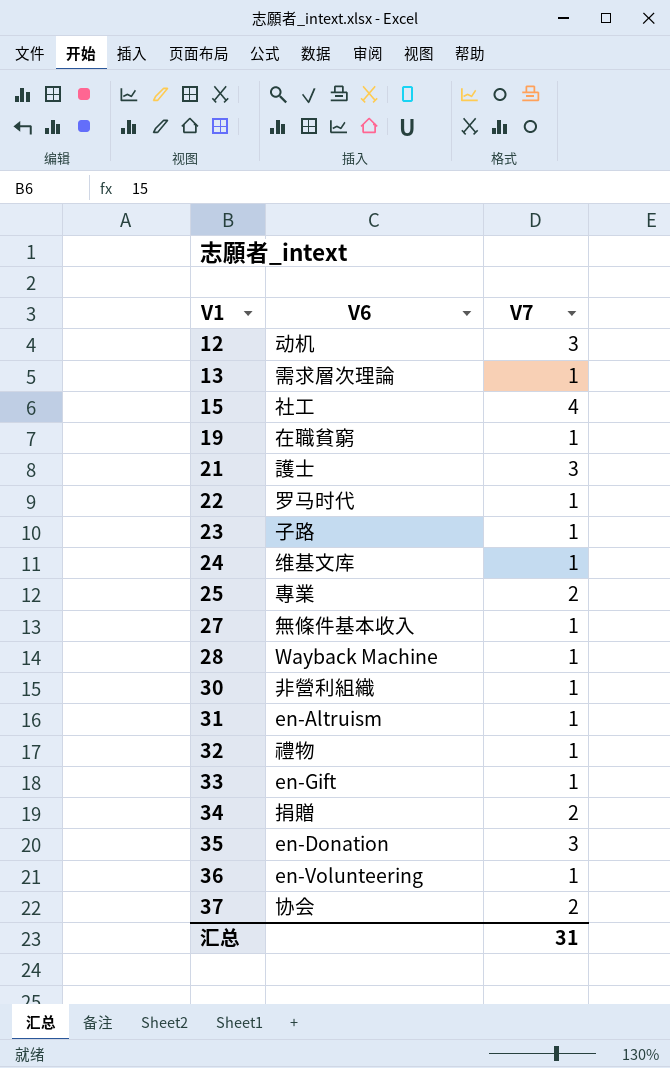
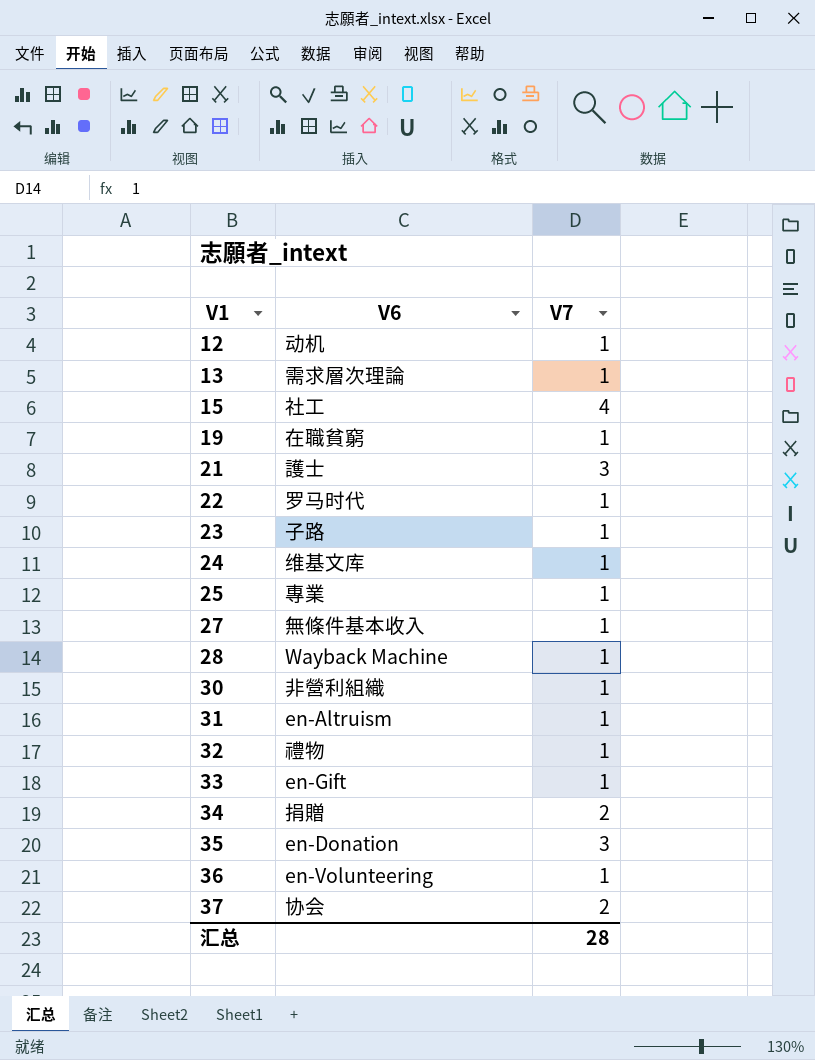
12 | V7: 3 -> 1
25 | V7: 2 -> 1
汇总 | V7: 31 -> 28

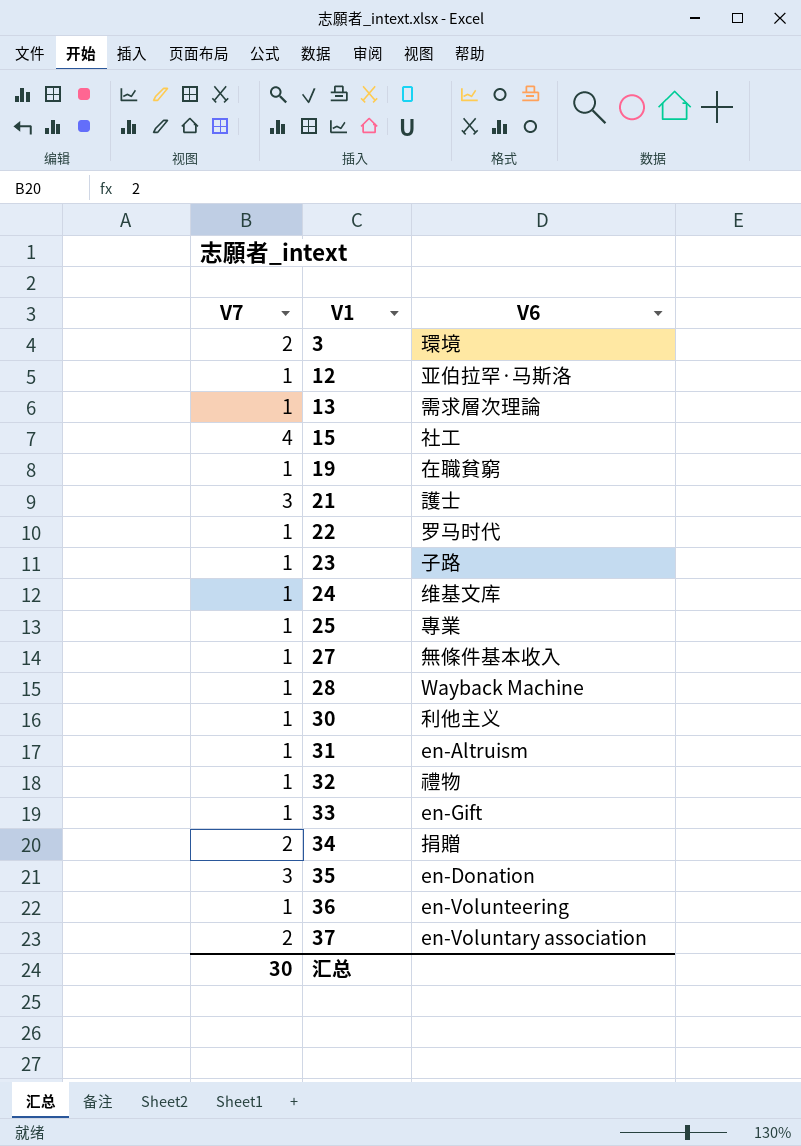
column V7 | position: 3 -> 1
row 3: none -> 2 | 環境
12 | V6: 动机 -> 亚伯拉罕·马斯洛
30 | V6: 非營利組織 -> 利他主义
37 | V6: 协会 -> en-Voluntary association
汇总 | V7: 28 -> 30

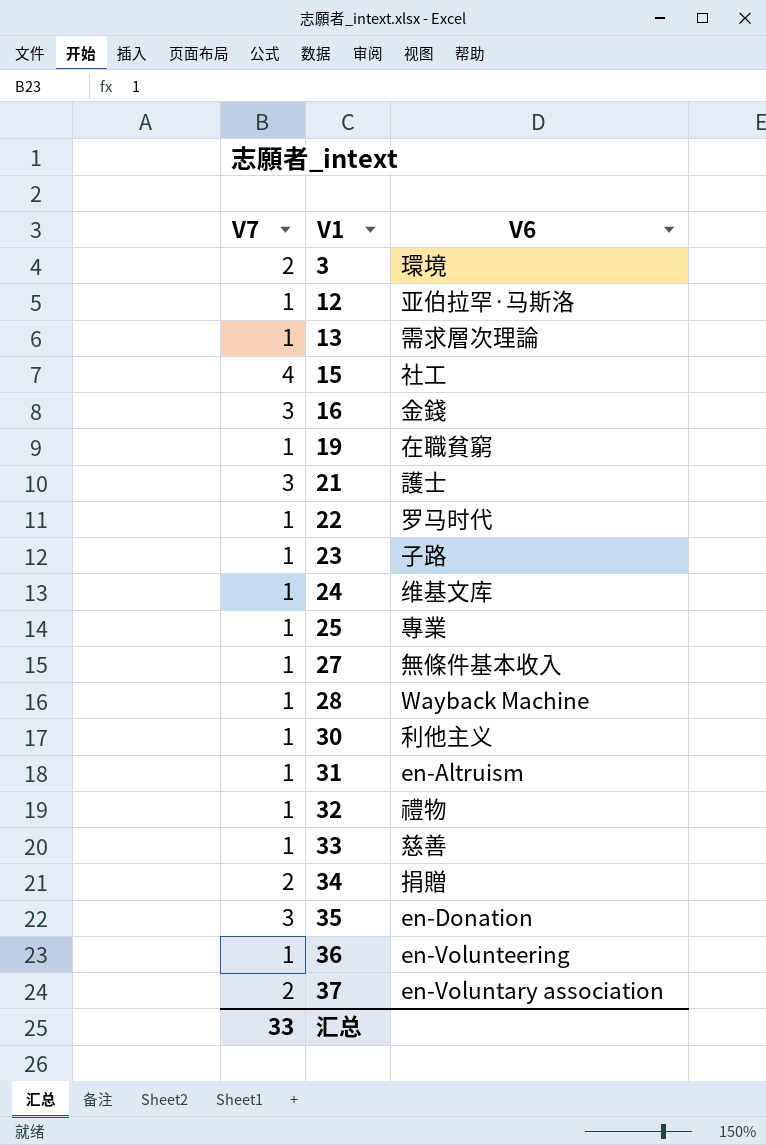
row 16: none -> 3 | 金錢
33 | V6: en-Gift -> 慈善
汇总 | V7: 30 -> 33

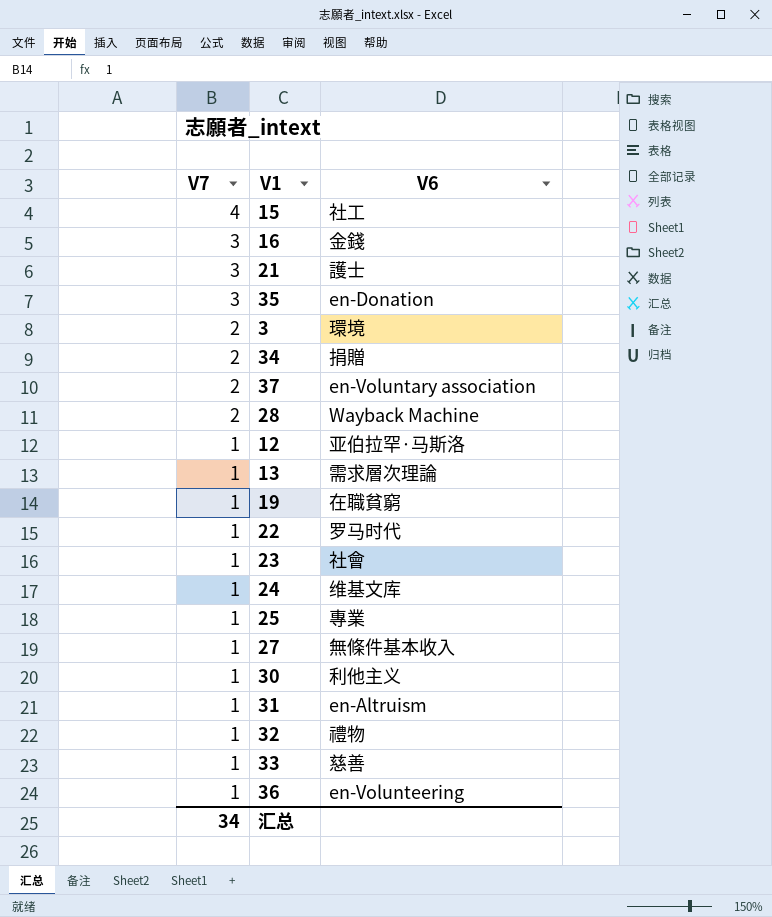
row order: V1 ascending -> V7 descending
28 | V7: 1 -> 2
23 | V6: 子路 -> 社會
汇总 | V7: 33 -> 34

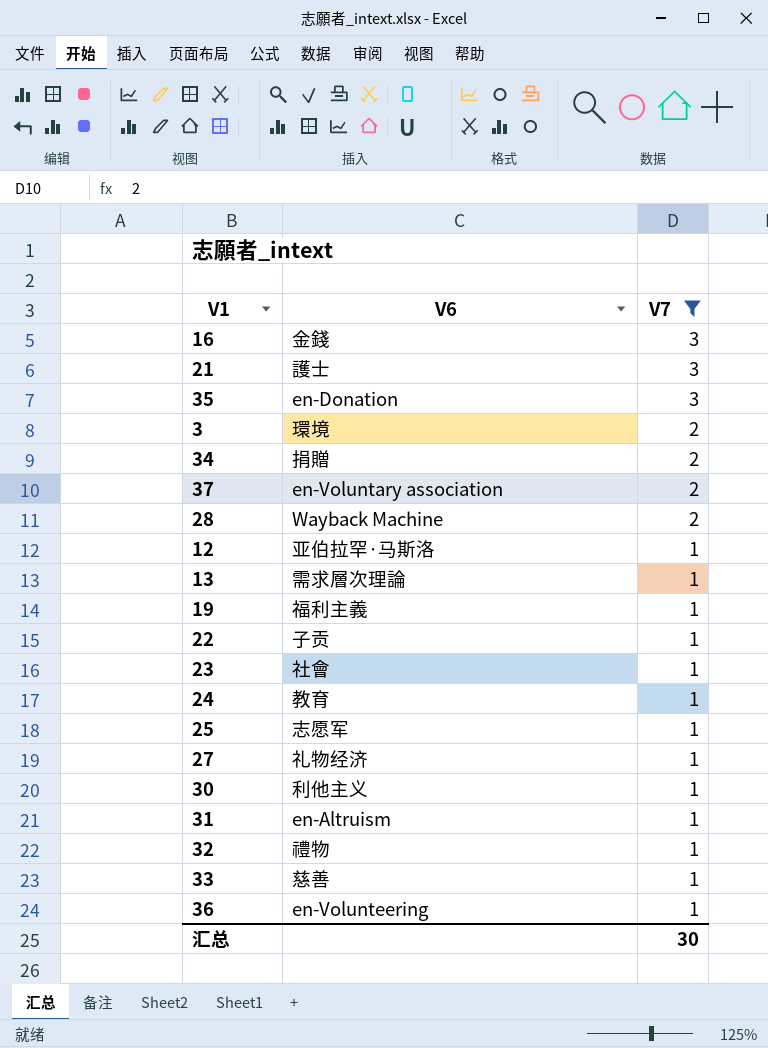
filter: none -> V7 != 4
column V7 | position: 1 -> 3
19 | V6: 在職貧窮 -> 福利主義
22 | V6: 罗马时代 -> 子贡
24 | V6: 维基文库 -> 教育
25 | V6: 專業 -> 志愿军
27 | V6: 無條件基本收入 -> 礼物经济
汇总 | V7: 34 -> 30

